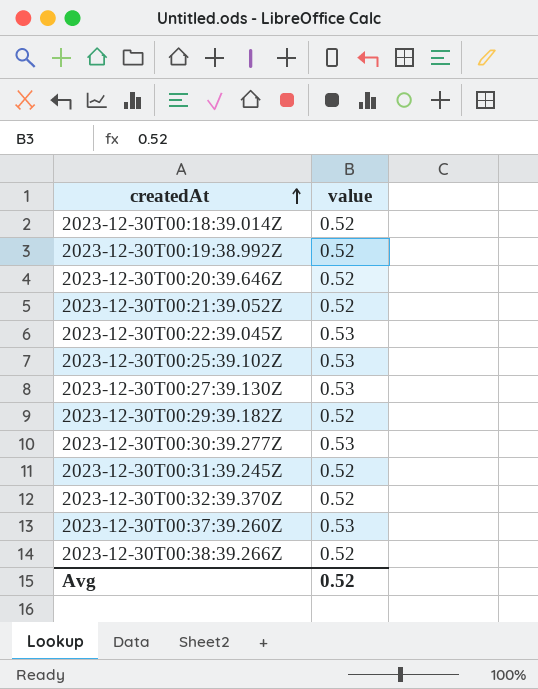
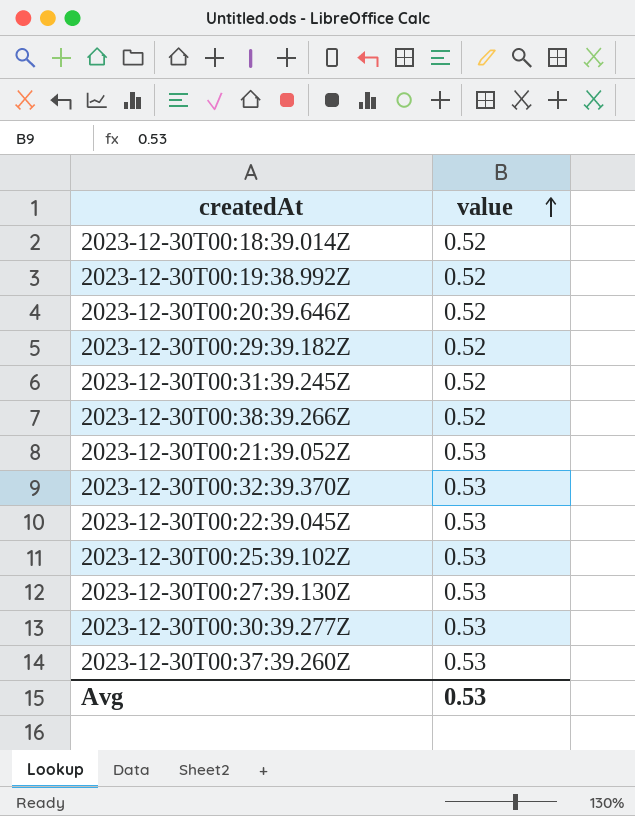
row order: createdAt ascending -> value ascending
2023-12-30T00:21:39.052Z | value: 0.52 -> 0.53
2023-12-30T00:32:39.370Z | value: 0.52 -> 0.53
Avg | value: 0.52 -> 0.53

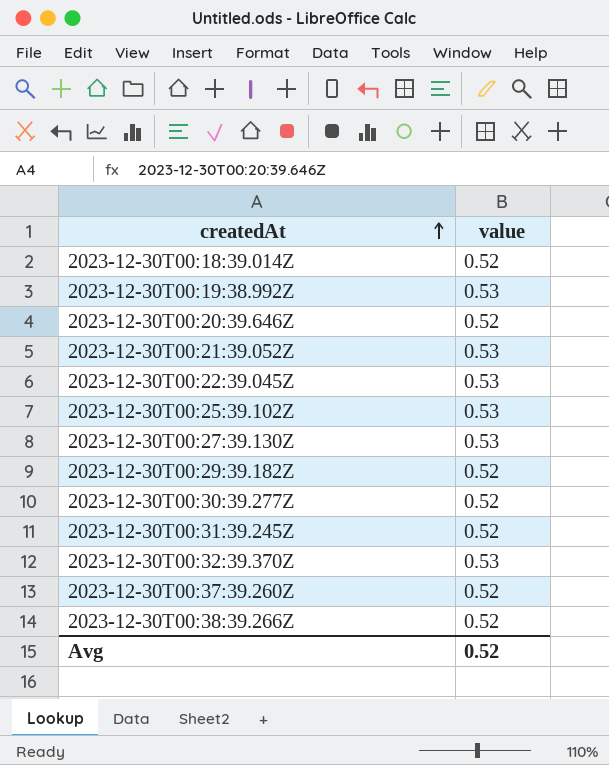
row order: value ascending -> createdAt ascending
2023-12-30T00:19:38.992Z | value: 0.52 -> 0.53
2023-12-30T00:30:39.277Z | value: 0.53 -> 0.52
2023-12-30T00:37:39.260Z | value: 0.53 -> 0.52
Avg | value: 0.53 -> 0.52

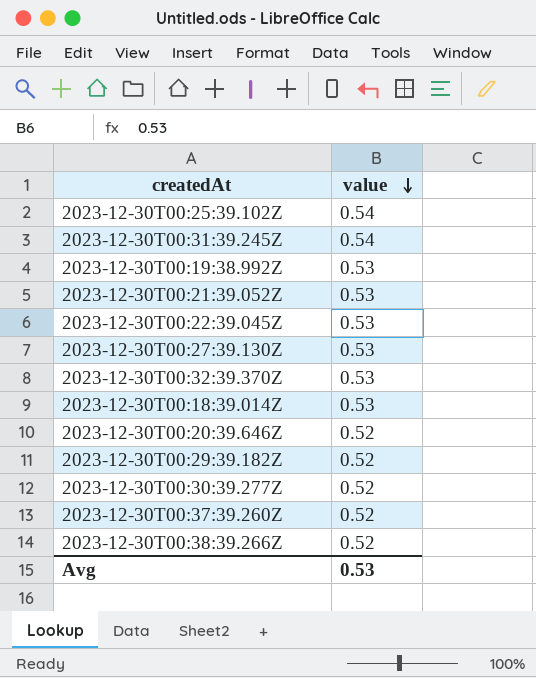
row order: createdAt ascending -> value descending
2023-12-30T00:25:39.102Z | value: 0.53 -> 0.54
2023-12-30T00:31:39.245Z | value: 0.52 -> 0.54
2023-12-30T00:18:39.014Z | value: 0.52 -> 0.53
Avg | value: 0.52 -> 0.53

